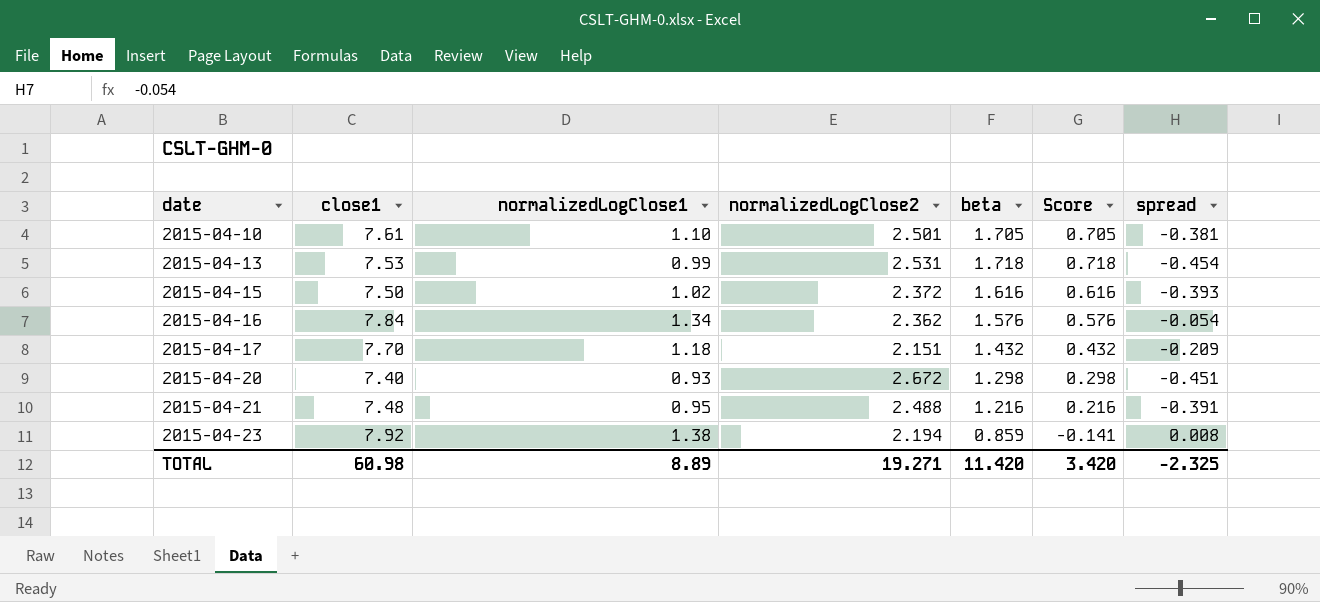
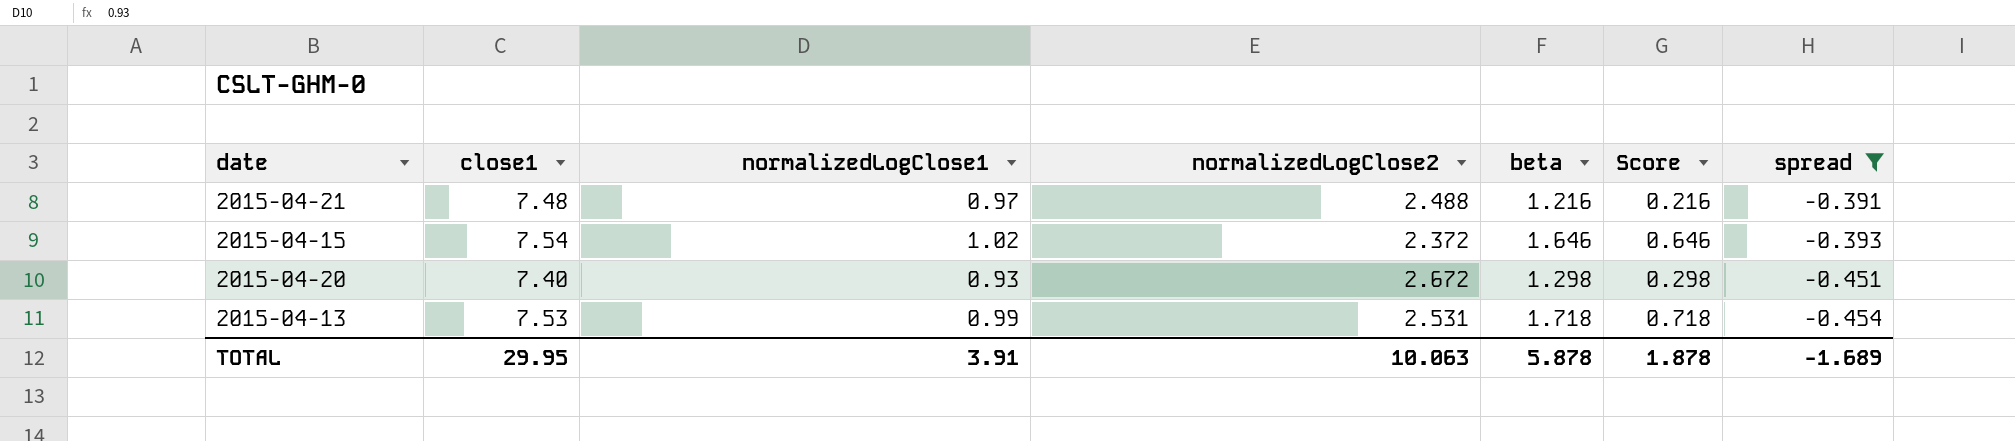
filter: none -> spread <= -0.391
row order: date ascending -> spread descending
2015-04-21 | normalizedLogClose1: 0.95 -> 0.97
2015-04-15 | close1: 7.50 -> 7.54
2015-04-15 | beta: 1.616 -> 1.646
2015-04-15 | Score: 0.616 -> 0.646
TOTAL | close1: 60.98 -> 29.95
TOTAL | normalizedLogClose1: 8.89 -> 3.91
TOTAL | normalizedLogClose2: 19.271 -> 10.063
TOTAL | beta: 11.420 -> 5.878
TOTAL | Score: 3.420 -> 1.878
TOTAL | spread: -2.325 -> -1.689

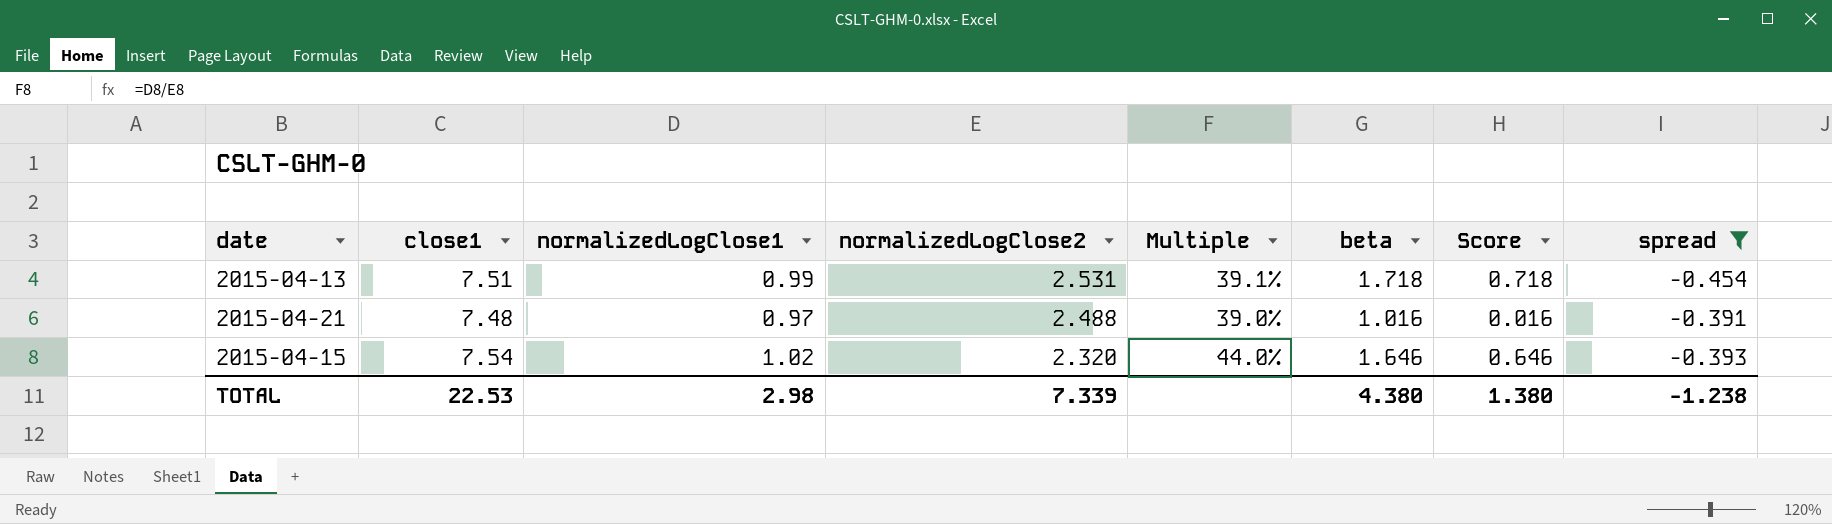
row order: spread descending -> normalizedLogClose2 descending
column Multiple | formula: none -> [normalizedLogClose1] / [normalizedLogClose2]
row 2015-04-20: 7.40 | 0.93 | 2.672 | 1.298 | 0.298 | -0.451 -> none
2015-04-13 | close1: 7.53 -> 7.51
2015-04-21 | beta: 1.216 -> 1.016
2015-04-21 | Score: 0.216 -> 0.016
2015-04-15 | normalizedLogClose2: 2.372 -> 2.320
TOTAL | close1: 29.95 -> 22.53
TOTAL | normalizedLogClose1: 3.91 -> 2.98
TOTAL | normalizedLogClose2: 10.063 -> 7.339
TOTAL | beta: 5.878 -> 4.380
TOTAL | Score: 1.878 -> 1.380
TOTAL | spread: -1.689 -> -1.238

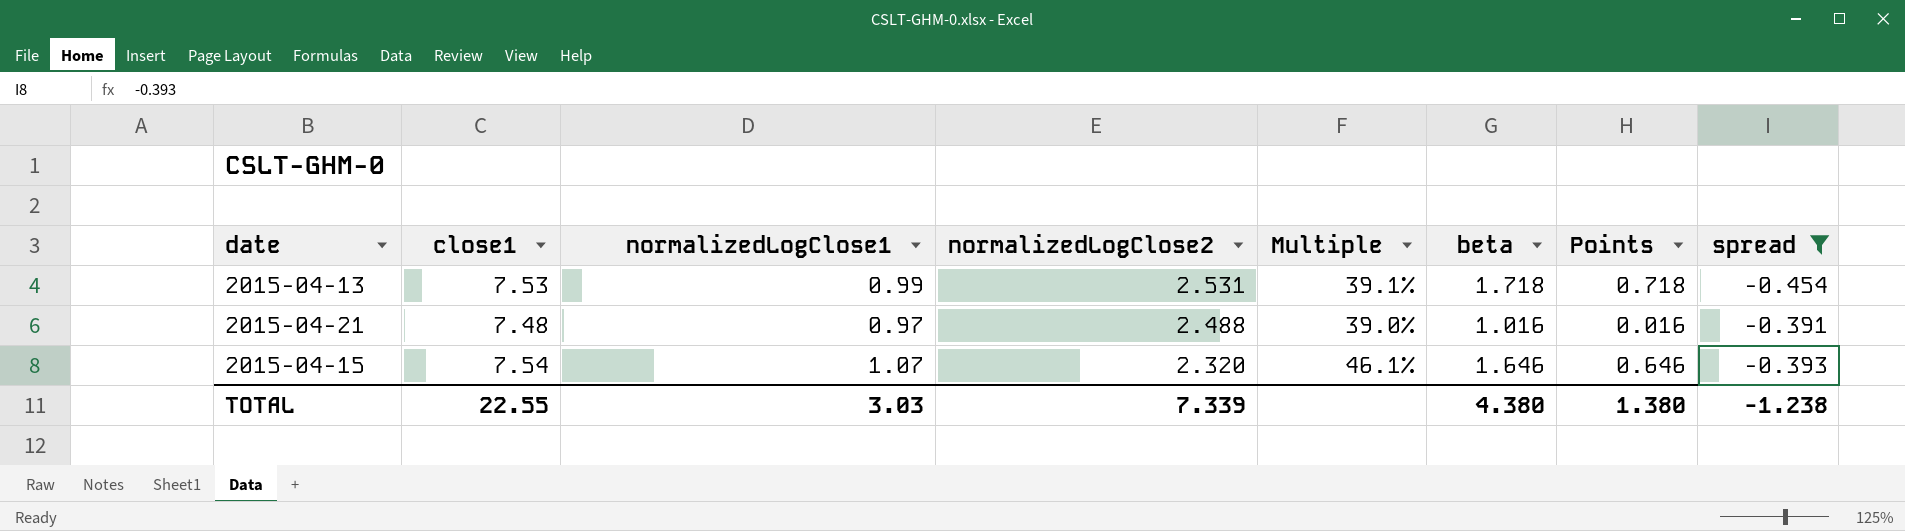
column name: Score -> Points
2015-04-13 | close1: 7.51 -> 7.53
2015-04-15 | normalizedLogClose1: 1.02 -> 1.07
2015-04-15 | Multiple: 44.0% -> 46.1%
TOTAL | close1: 22.53 -> 22.55
TOTAL | normalizedLogClose1: 2.98 -> 3.03

